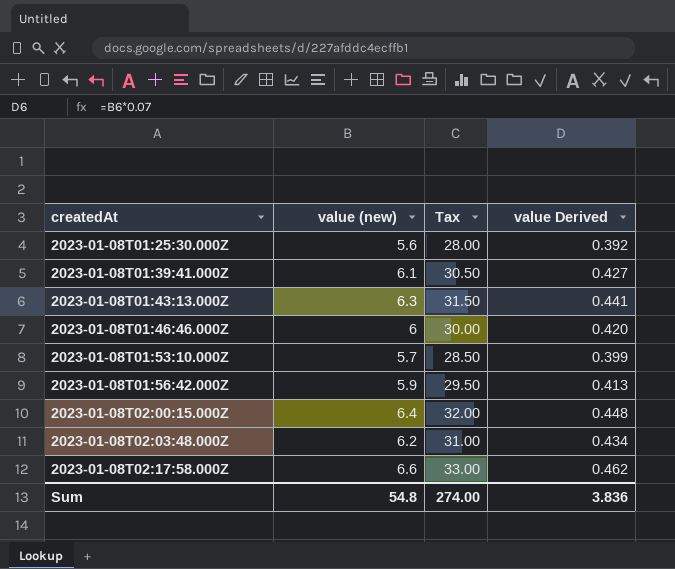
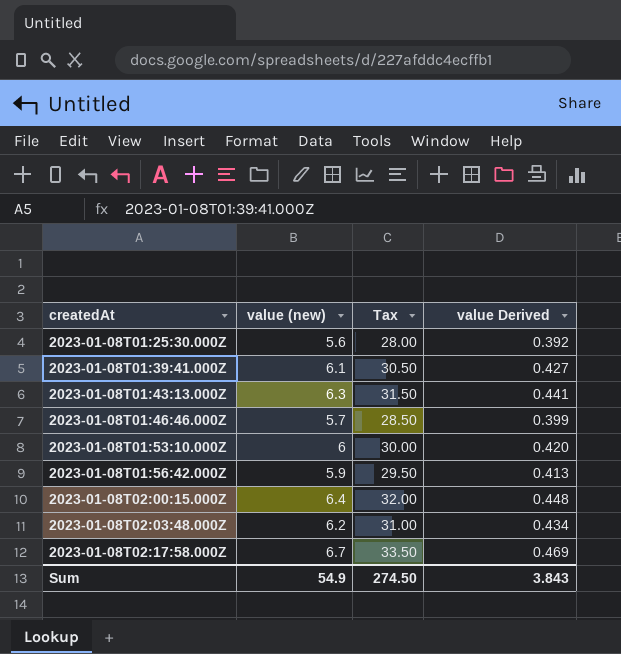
2023-01-08T01:46:46.000Z | value (new): 6 -> 5.7
2023-01-08T01:46:46.000Z | Tax: 30.00 -> 28.50
2023-01-08T01:46:46.000Z | value Derived: 0.420 -> 0.399
2023-01-08T01:53:10.000Z | value (new): 5.7 -> 6
2023-01-08T01:53:10.000Z | Tax: 28.50 -> 30.00
2023-01-08T01:53:10.000Z | value Derived: 0.399 -> 0.420
2023-01-08T02:17:58.000Z | value (new): 6.6 -> 6.7
2023-01-08T02:17:58.000Z | Tax: 33.00 -> 33.50
2023-01-08T02:17:58.000Z | value Derived: 0.462 -> 0.469
Sum | value (new): 54.8 -> 54.9
Sum | Tax: 274.00 -> 274.50
Sum | value Derived: 3.836 -> 3.843

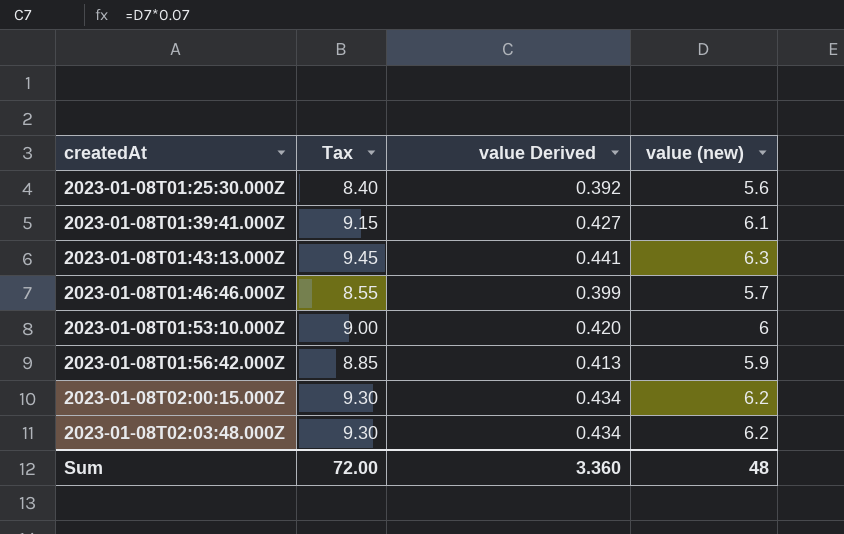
column Tax | formula: [value (new)] * 5 -> [value (new)] * 1.5
column value (new) | position: 2 -> 4
row 2023-01-08T02:17:58.000Z: 6.7 | 33.50 | 0.469 -> none
2023-01-08T02:00:15.000Z | value Derived: 0.448 -> 0.434
2023-01-08T02:00:15.000Z | value (new): 6.4 -> 6.2
Sum | Tax: 274.50 -> 72.00
Sum | value Derived: 3.843 -> 3.360
Sum | value (new): 54.9 -> 48

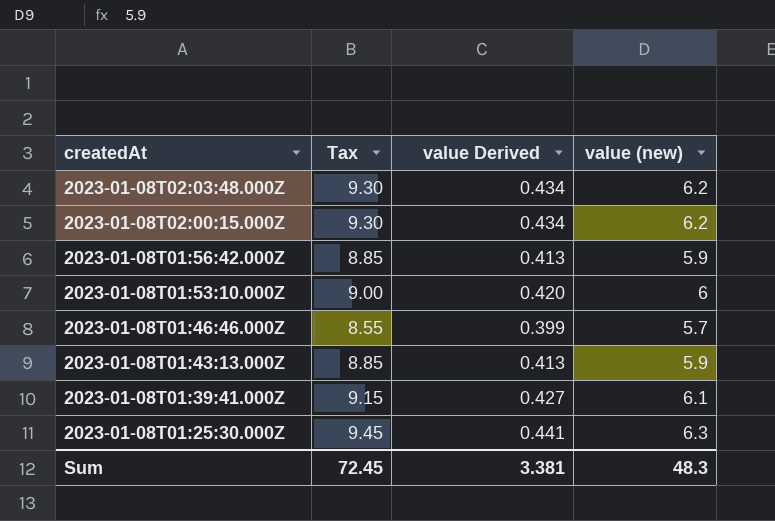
row order: createdAt ascending -> createdAt descending
2023-01-08T01:43:13.000Z | Tax: 9.45 -> 8.85
2023-01-08T01:43:13.000Z | value Derived: 0.441 -> 0.413
2023-01-08T01:43:13.000Z | value (new): 6.3 -> 5.9
2023-01-08T01:25:30.000Z | Tax: 8.40 -> 9.45
2023-01-08T01:25:30.000Z | value Derived: 0.392 -> 0.441
2023-01-08T01:25:30.000Z | value (new): 5.6 -> 6.3
Sum | Tax: 72.00 -> 72.45
Sum | value Derived: 3.360 -> 3.381
Sum | value (new): 48 -> 48.3

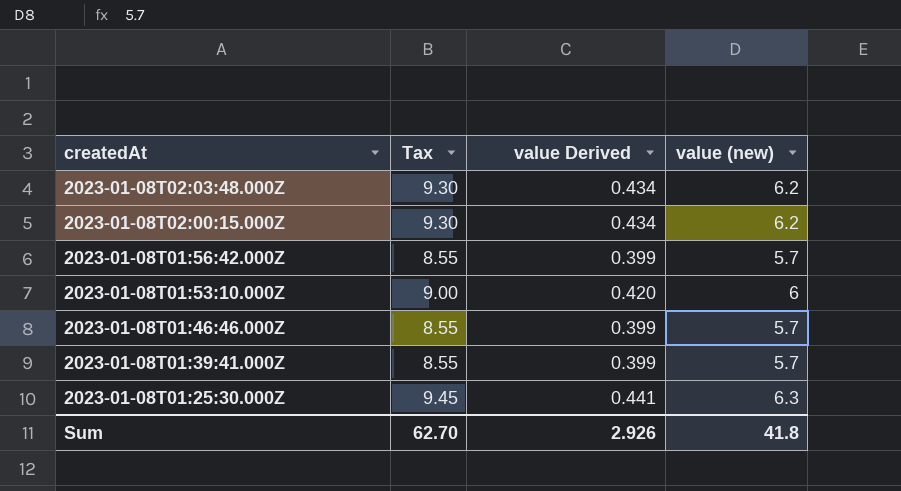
row 2023-01-08T01:43:13.000Z: 8.85 | 0.413 | 5.9 -> none
2023-01-08T01:56:42.000Z | Tax: 8.85 -> 8.55
2023-01-08T01:56:42.000Z | value Derived: 0.413 -> 0.399
2023-01-08T01:56:42.000Z | value (new): 5.9 -> 5.7
2023-01-08T01:39:41.000Z | Tax: 9.15 -> 8.55
2023-01-08T01:39:41.000Z | value Derived: 0.427 -> 0.399
2023-01-08T01:39:41.000Z | value (new): 6.1 -> 5.7
Sum | Tax: 72.45 -> 62.70
Sum | value Derived: 3.381 -> 2.926
Sum | value (new): 48.3 -> 41.8

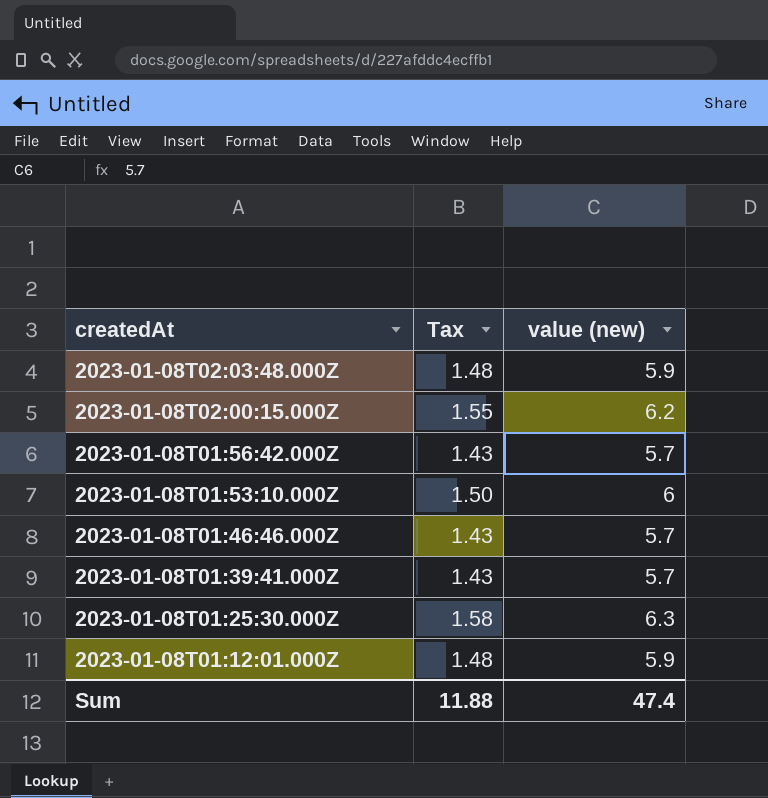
column value Derived | formula: [value (new)] * 0.07 -> none
column Tax | formula: [value (new)] * 1.5 -> [value (new)] * 0.25
2023-01-08T02:03:48.000Z | value (new): 6.2 -> 5.9
row 2023-01-08T01:12:01.000Z: none -> 1.48 | 5.9
Sum | Tax: 62.70 -> 11.88
Sum | value (new): 41.8 -> 47.4

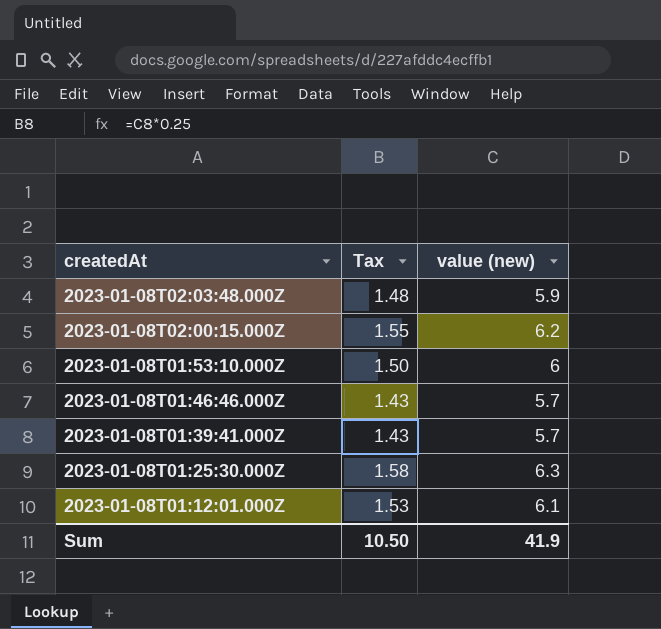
row 2023-01-08T01:56:42.000Z: 1.43 | 5.7 -> none
2023-01-08T01:12:01.000Z | Tax: 1.48 -> 1.53
2023-01-08T01:12:01.000Z | value (new): 5.9 -> 6.1
Sum | Tax: 11.88 -> 10.50
Sum | value (new): 47.4 -> 41.9

